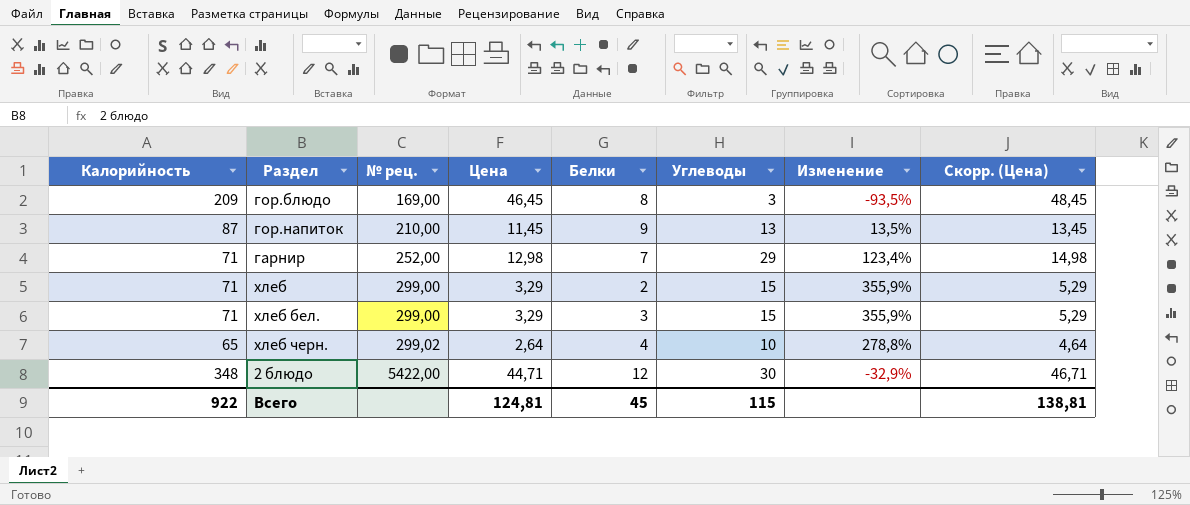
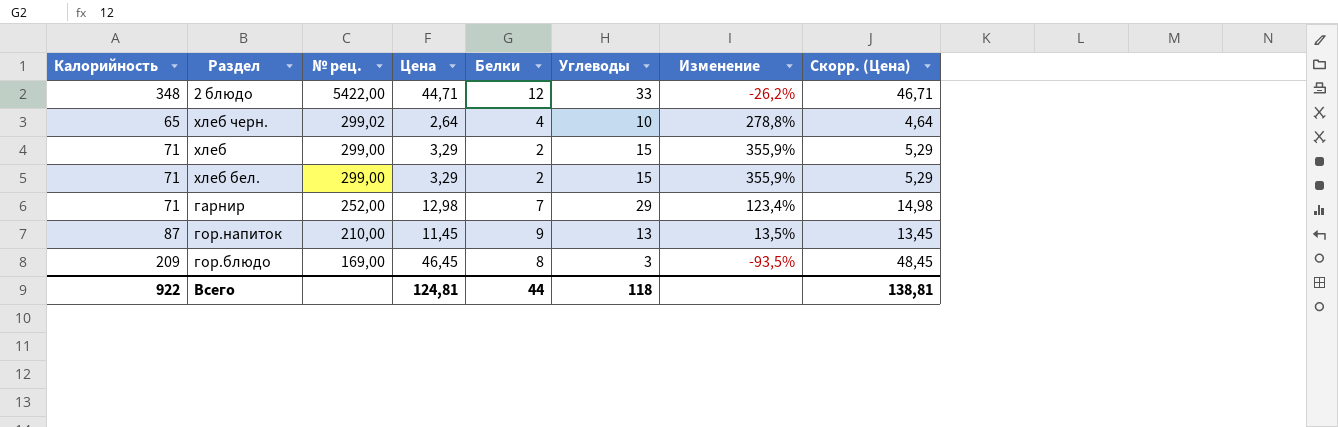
row order: № рец. ascending -> № рец. descending
2 блюдо | Углеводы: 30 -> 33
2 блюдо | Изменение: -32,9% -> -26,2%
хлеб бел. | Белки: 3 -> 2
Всего | Белки: 45 -> 44
Всего | Углеводы: 115 -> 118

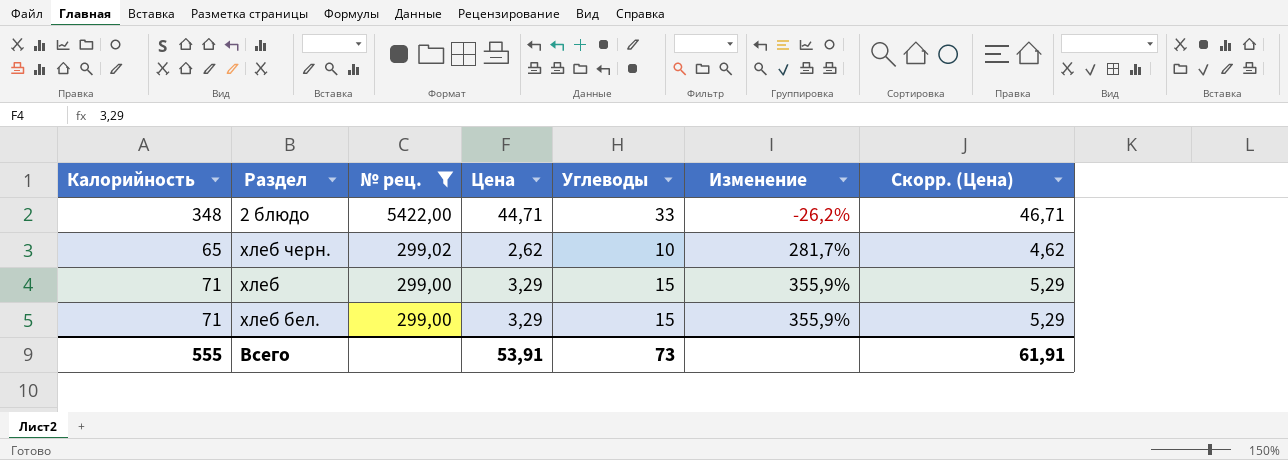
filter: none -> № рец. >= 299,00
column Белки | position: 5 -> none
хлеб черн. | Цена: 2,64 -> 2,62
хлеб черн. | Изменение: 278,8% -> 281,7%
хлеб черн. | Скорр. (Цена): 4,64 -> 4,62
Всего | Калорийность: 922 -> 555
Всего | Цена: 124,81 -> 53,91
Всего | Углеводы: 118 -> 73
Всего | Скорр. (Цена): 138,81 -> 61,91

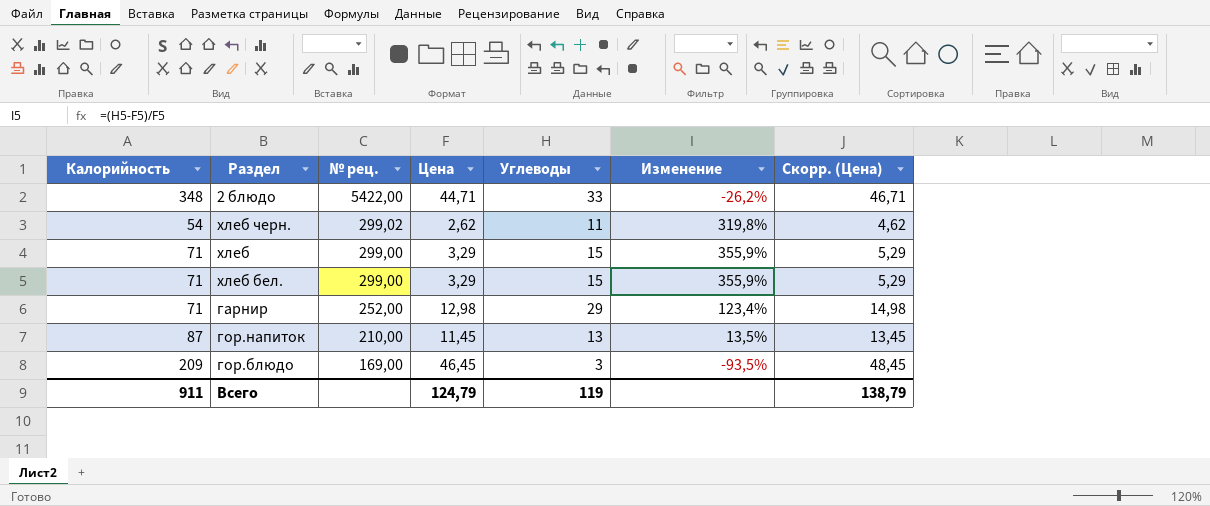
filter: № рец. >= 299,00 -> none
хлеб черн. | Калорийность: 65 -> 54
хлеб черн. | Углеводы: 10 -> 11
хлеб черн. | Изменение: 281,7% -> 319,8%
Всего | Калорийность: 555 -> 911
Всего | Цена: 53,91 -> 124,79
Всего | Углеводы: 73 -> 119
Всего | Скорр. (Цена): 61,91 -> 138,79

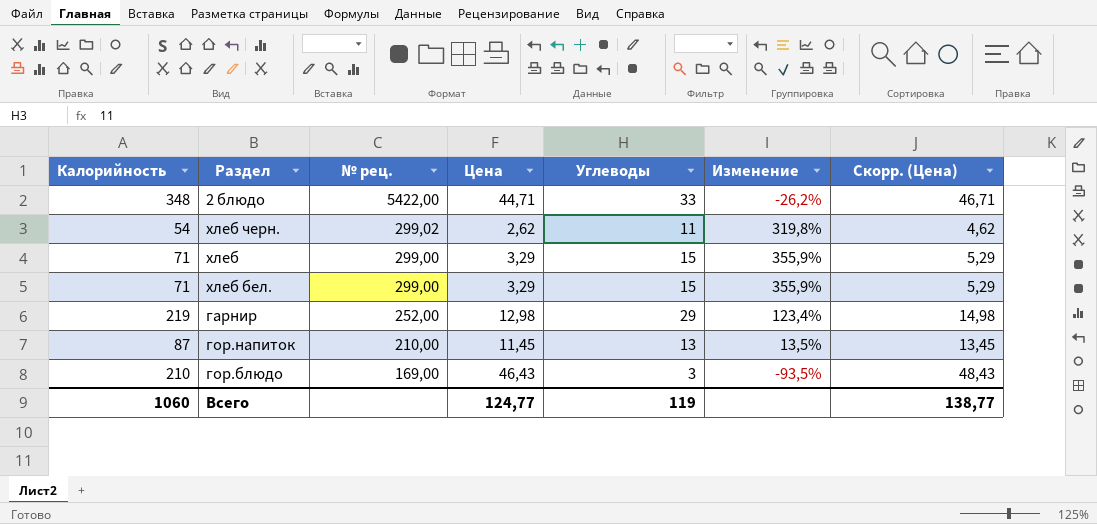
гарнир | Калорийность: 71 -> 219
гор.блюдо | Калорийность: 209 -> 210
гор.блюдо | Цена: 46,45 -> 46,43
гор.блюдо | Скорр. (Цена): 48,45 -> 48,43
Всего | Калорийность: 911 -> 1060
Всего | Цена: 124,79 -> 124,77
Всего | Скорр. (Цена): 138,79 -> 138,77

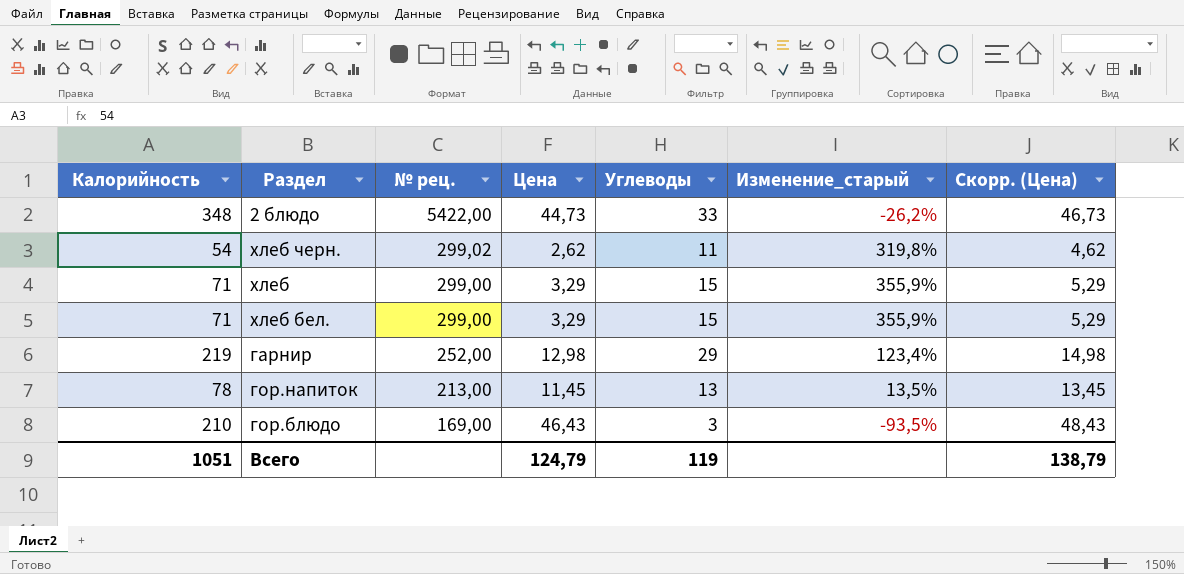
column name: Изменение -> Изменение_старый
2 блюдо | Цена: 44,71 -> 44,73
2 блюдо | Скорр. (Цена): 46,71 -> 46,73
гор.напиток | Калорийность: 87 -> 78
гор.напиток | № рец.: 210,00 -> 213,00
Всего | Калорийность: 1060 -> 1051
Всего | Цена: 124,77 -> 124,79
Всего | Скорр. (Цена): 138,77 -> 138,79

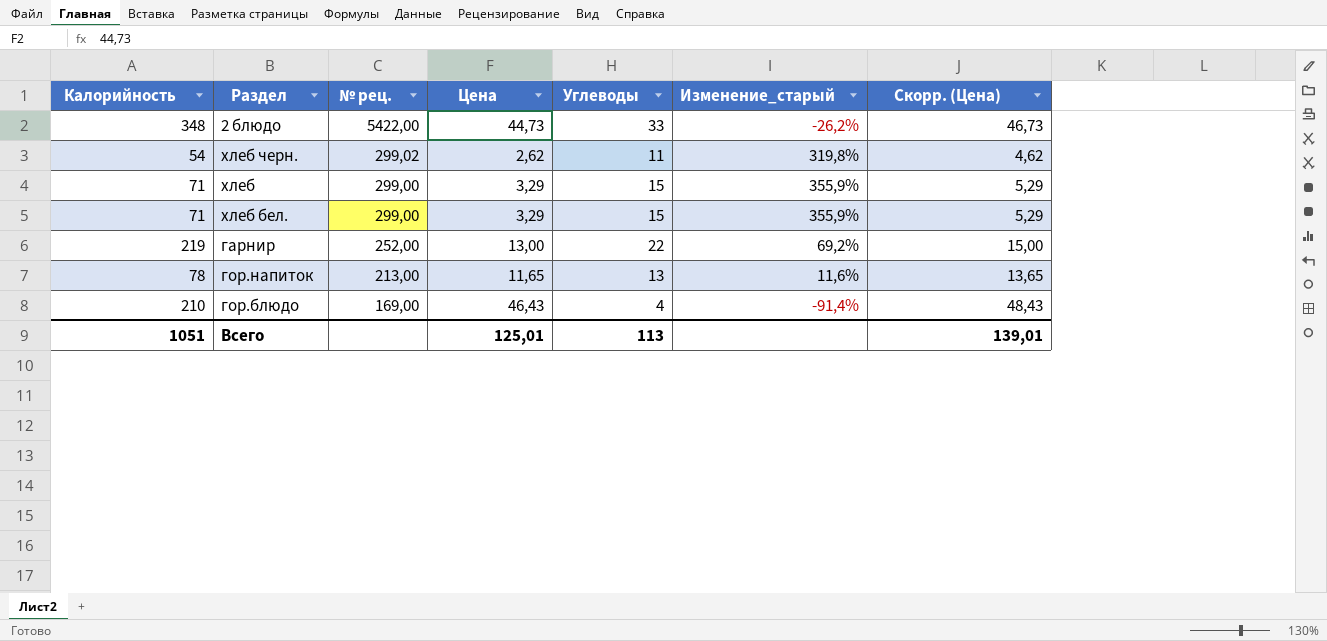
гарнир | Цена: 12,98 -> 13,00
гарнир | Углеводы: 29 -> 22
гарнир | Изменение_старый: 123,4% -> 69,2%
гарнир | Скорр. (Цена): 14,98 -> 15,00
гор.напиток | Цена: 11,45 -> 11,65
гор.напиток | Изменение_старый: 13,5% -> 11,6%
гор.напиток | Скорр. (Цена): 13,45 -> 13,65
гор.блюдо | Углеводы: 3 -> 4
гор.блюдо | Изменение_старый: -93,5% -> -91,4%
Всего | Цена: 124,79 -> 125,01
Всего | Углеводы: 119 -> 113
Всего | Скорр. (Цена): 138,79 -> 139,01

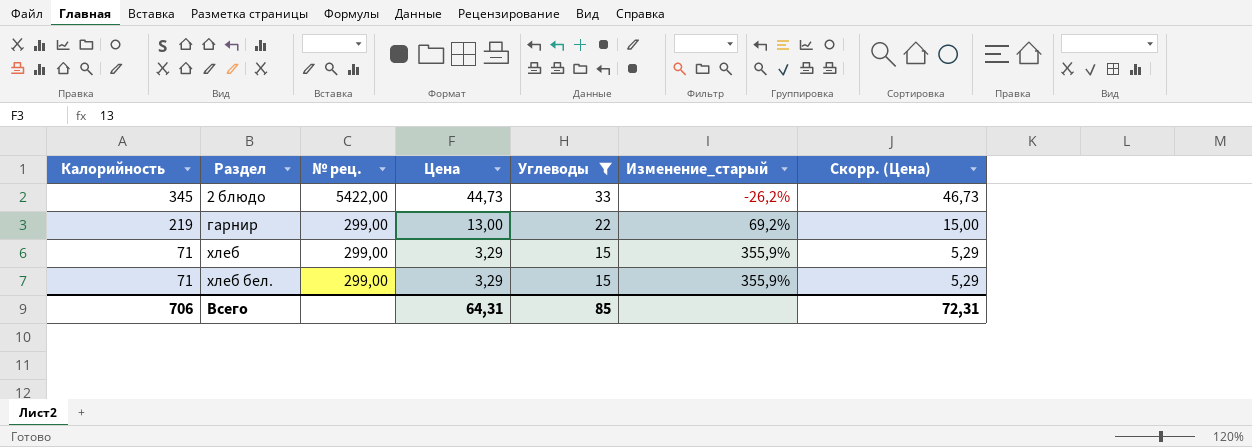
filter: none -> Углеводы >= 15
row order: № рец. descending -> Калорийность descending
2 блюдо | Калорийность: 348 -> 345
гарнир | № рец.: 252,00 -> 299,00
Всего | Калорийность: 1051 -> 706
Всего | Цена: 125,01 -> 64,31
Всего | Углеводы: 113 -> 85
Всего | Скорр. (Цена): 139,01 -> 72,31

